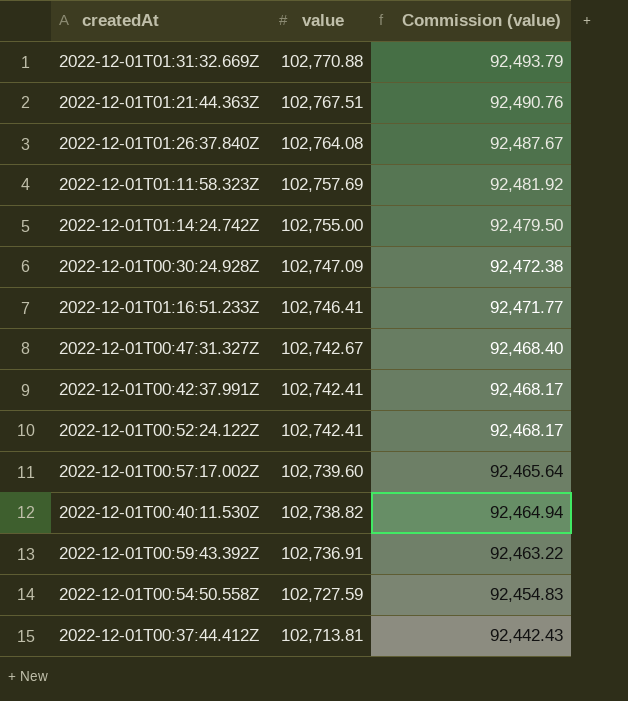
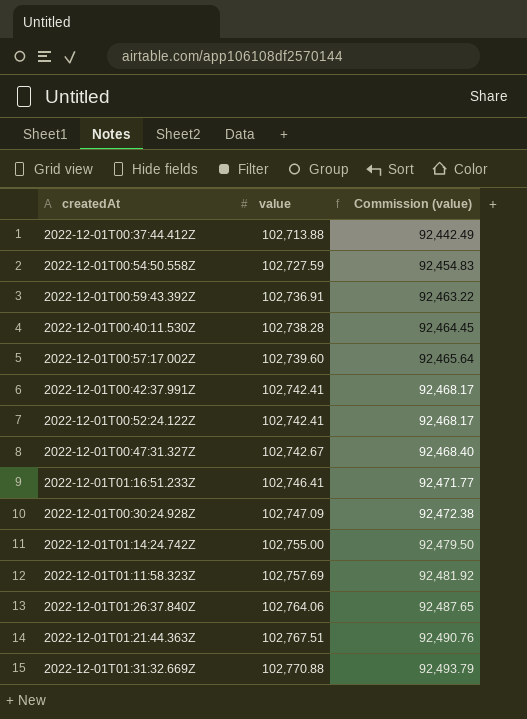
row order: value descending -> value ascending
2022-12-01T00:37:44.412Z | value: 102,713.81 -> 102,713.88
2022-12-01T00:37:44.412Z | Commission (value): 92,442.43 -> 92,442.49
2022-12-01T00:40:11.530Z | value: 102,738.82 -> 102,738.28
2022-12-01T00:40:11.530Z | Commission (value): 92,464.94 -> 92,464.45
2022-12-01T01:26:37.840Z | value: 102,764.08 -> 102,764.06
2022-12-01T01:26:37.840Z | Commission (value): 92,487.67 -> 92,487.65

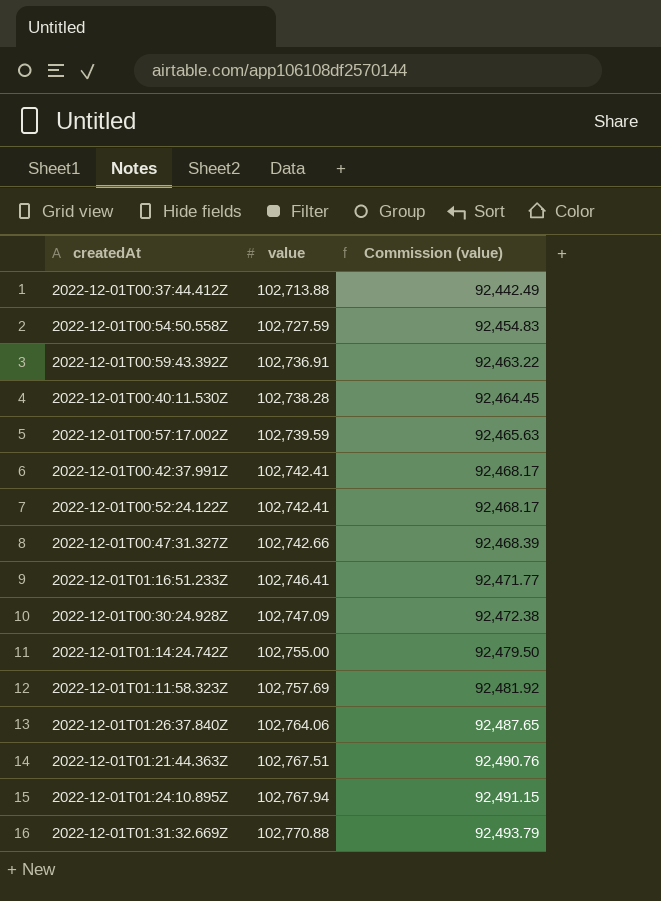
2022-12-01T00:57:17.002Z | value: 102,739.60 -> 102,739.59
2022-12-01T00:57:17.002Z | Commission (value): 92,465.64 -> 92,465.63
2022-12-01T00:47:31.327Z | value: 102,742.67 -> 102,742.66
2022-12-01T00:47:31.327Z | Commission (value): 92,468.40 -> 92,468.39
row 2022-12-01T01:24:10.895Z: none -> 102,767.94 | 92,491.15

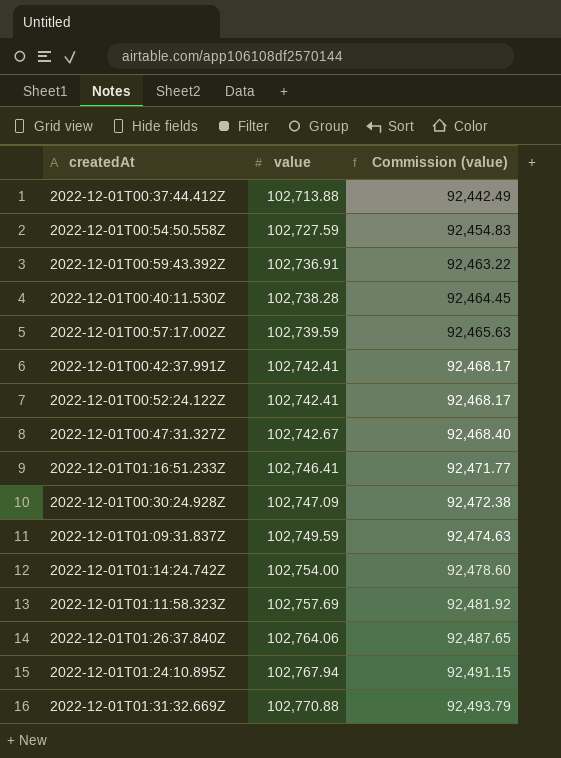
row 2022-12-01T01:21:44.363Z: 102,767.51 | 92,490.76 -> none
2022-12-01T00:47:31.327Z | value: 102,742.66 -> 102,742.67
2022-12-01T00:47:31.327Z | Commission (value): 92,468.39 -> 92,468.40
row 2022-12-01T01:09:31.837Z: none -> 102,749.59 | 92,474.63
2022-12-01T01:14:24.742Z | value: 102,755.00 -> 102,754.00
2022-12-01T01:14:24.742Z | Commission (value): 92,479.50 -> 92,478.60

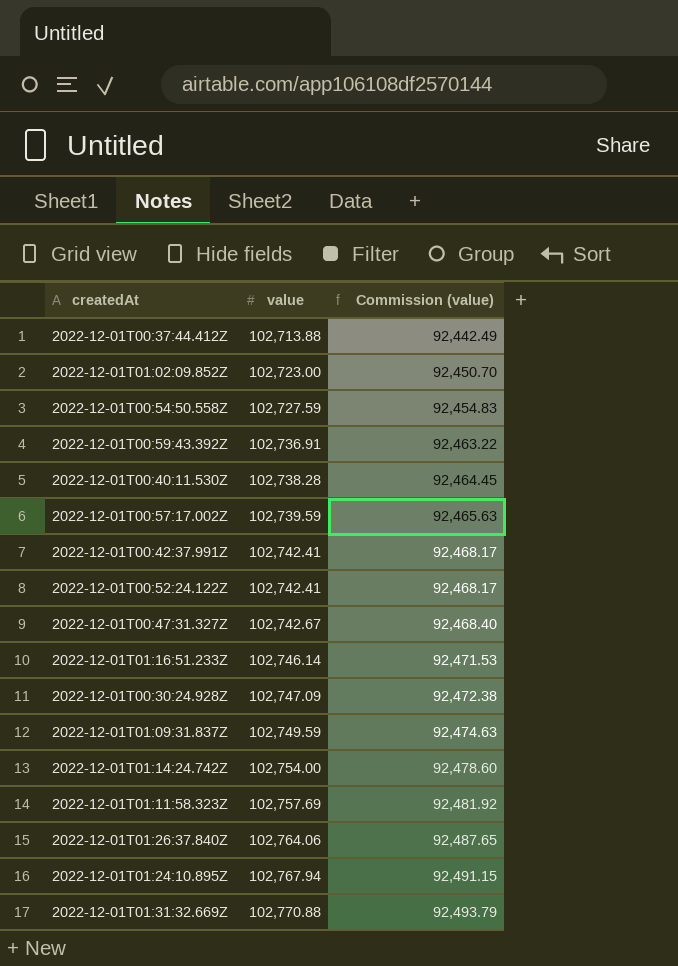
row 2022-12-01T01:02:09.852Z: none -> 102,723.00 | 92,450.70
2022-12-01T01:16:51.233Z | value: 102,746.41 -> 102,746.14
2022-12-01T01:16:51.233Z | Commission (value): 92,471.77 -> 92,471.53

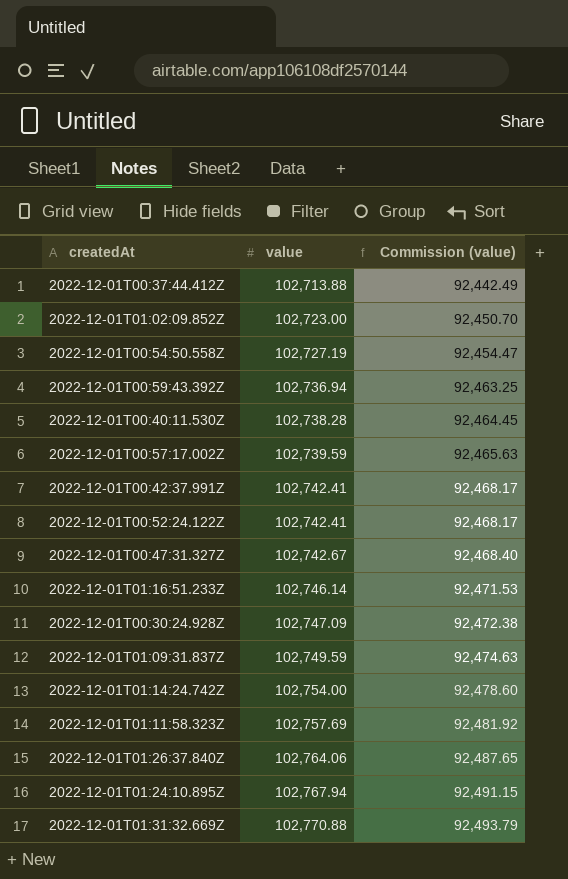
2022-12-01T00:54:50.558Z | value: 102,727.59 -> 102,727.19
2022-12-01T00:54:50.558Z | Commission (value): 92,454.83 -> 92,454.47
2022-12-01T00:59:43.392Z | value: 102,736.91 -> 102,736.94
2022-12-01T00:59:43.392Z | Commission (value): 92,463.22 -> 92,463.25

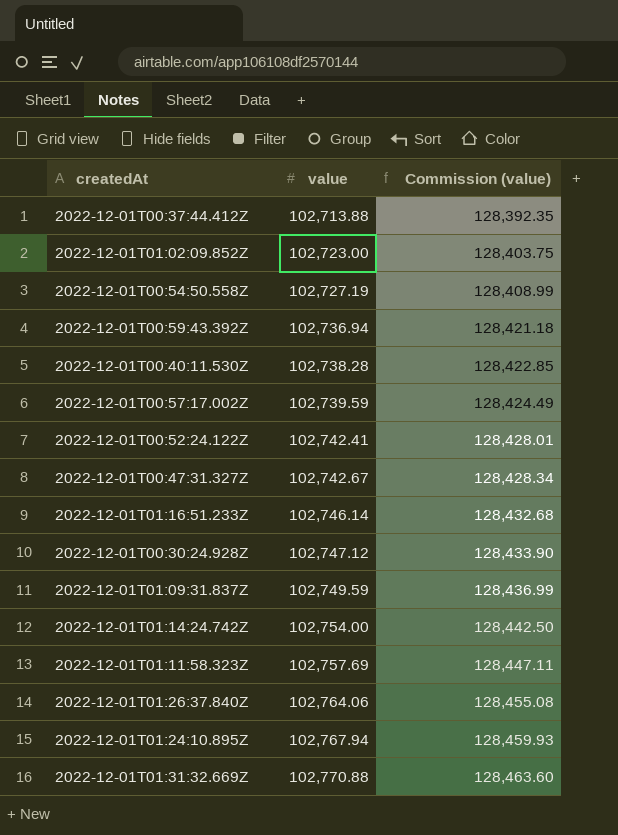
column Commission (value) | formula: [value] * 0.9 -> [value] * 1.25
row 2022-12-01T00:42:37.991Z: 102,742.41 | 92,468.17 -> none
2022-12-01T00:30:24.928Z | value: 102,747.09 -> 102,747.12

